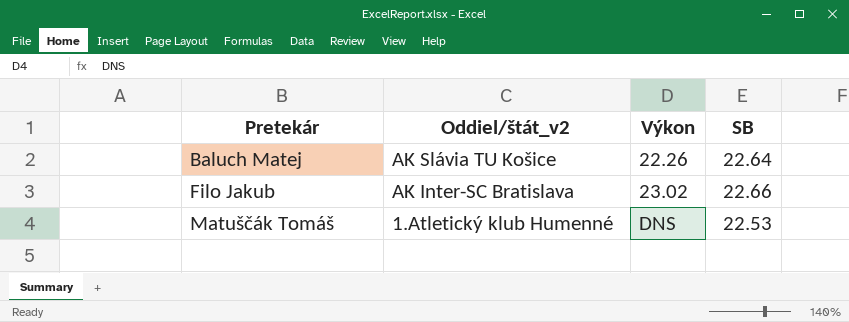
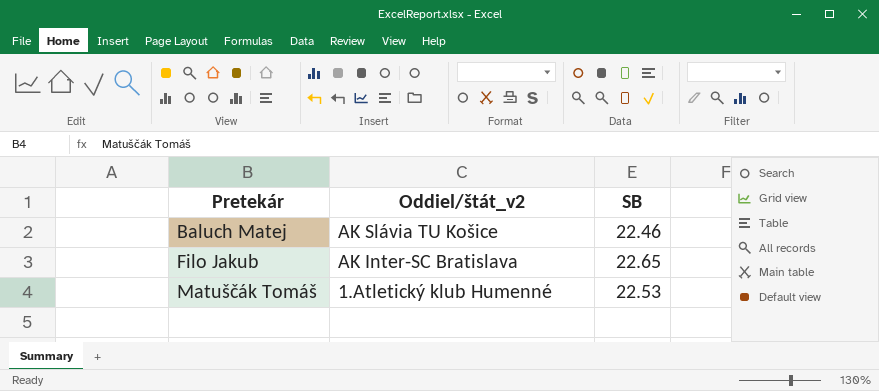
column Výkon | position: 3 -> none
Baluch Matej | SB: 22.64 -> 22.46
Filo Jakub | SB: 22.66 -> 22.65

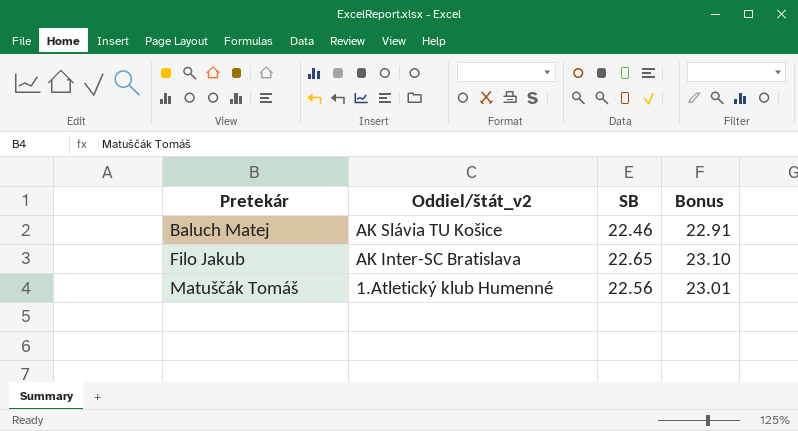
column Bonus | formula: none -> [SB] * 1.02
Matuščák Tomáš | SB: 22.53 -> 22.56

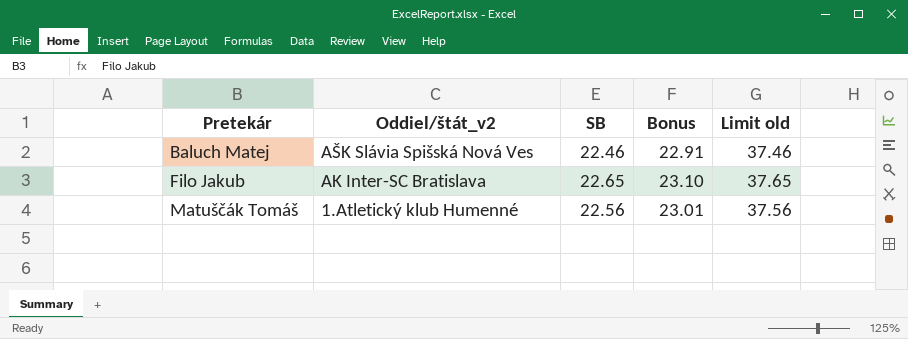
column Limit old | formula: none -> [SB] + 15
Baluch Matej | Oddiel/štát_v2: AK Slávia TU Košice -> AŠK Slávia Spišská Nová Ves

